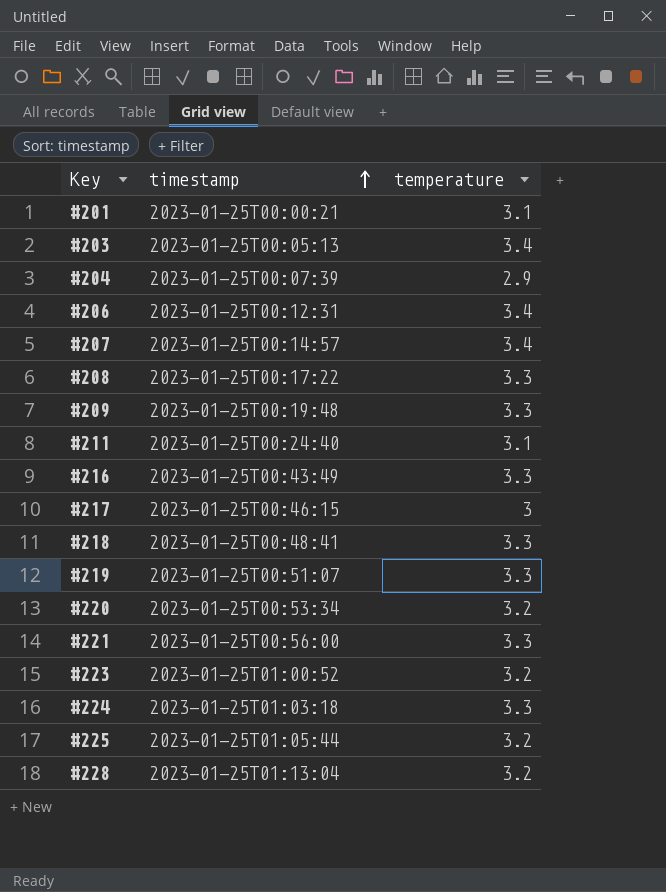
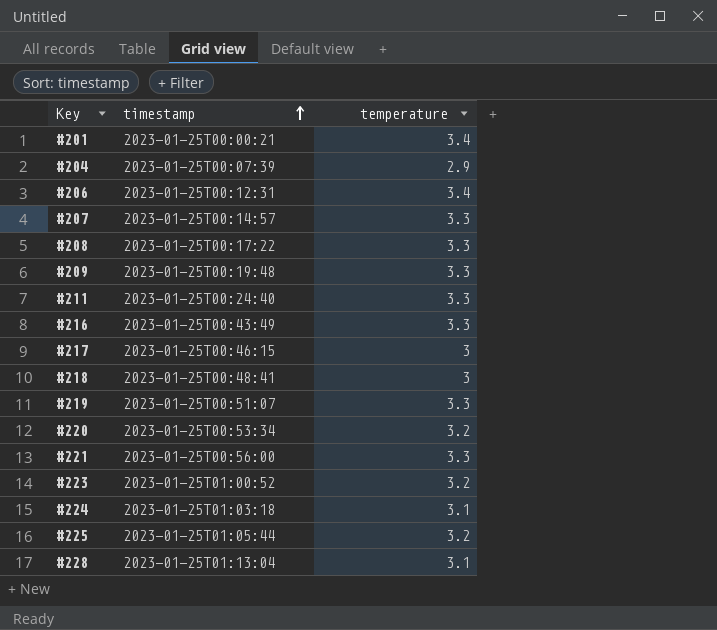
row #203: 2023-01-25T00:05:13 | 3.4 -> none
#201 | temperature: 3.1 -> 3.4
#207 | temperature: 3.4 -> 3.3
#211 | temperature: 3.1 -> 3.3
#218 | temperature: 3.3 -> 3
#224 | temperature: 3.3 -> 3.1
#228 | temperature: 3.2 -> 3.1

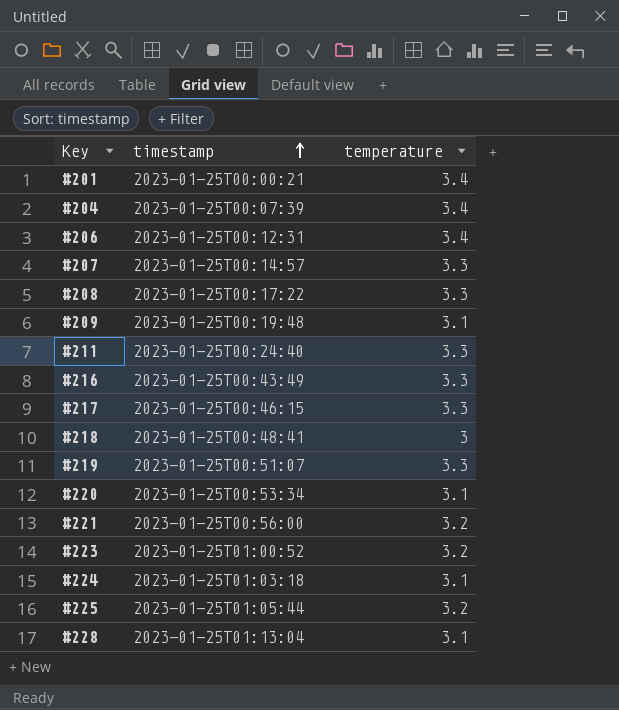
#204 | temperature: 2.9 -> 3.4
#209 | temperature: 3.3 -> 3.1
#217 | temperature: 3 -> 3.3
#220 | temperature: 3.2 -> 3.1
#221 | temperature: 3.3 -> 3.2

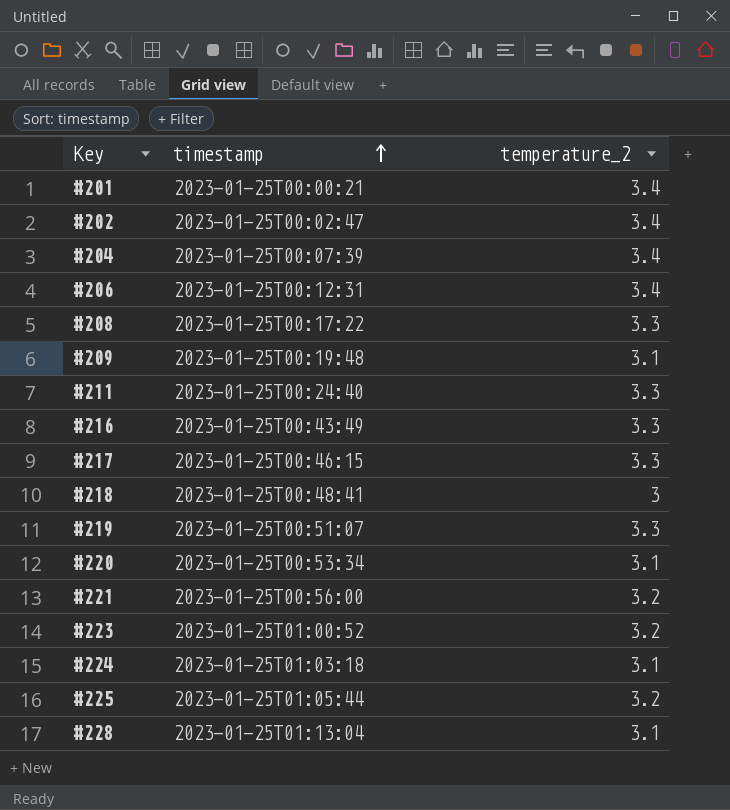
column name: temperature -> temperature_2
row #207: 2023-01-25T00:14:57 | 3.3 -> none
row #202: none -> 2023-01-25T00:02:47 | 3.4

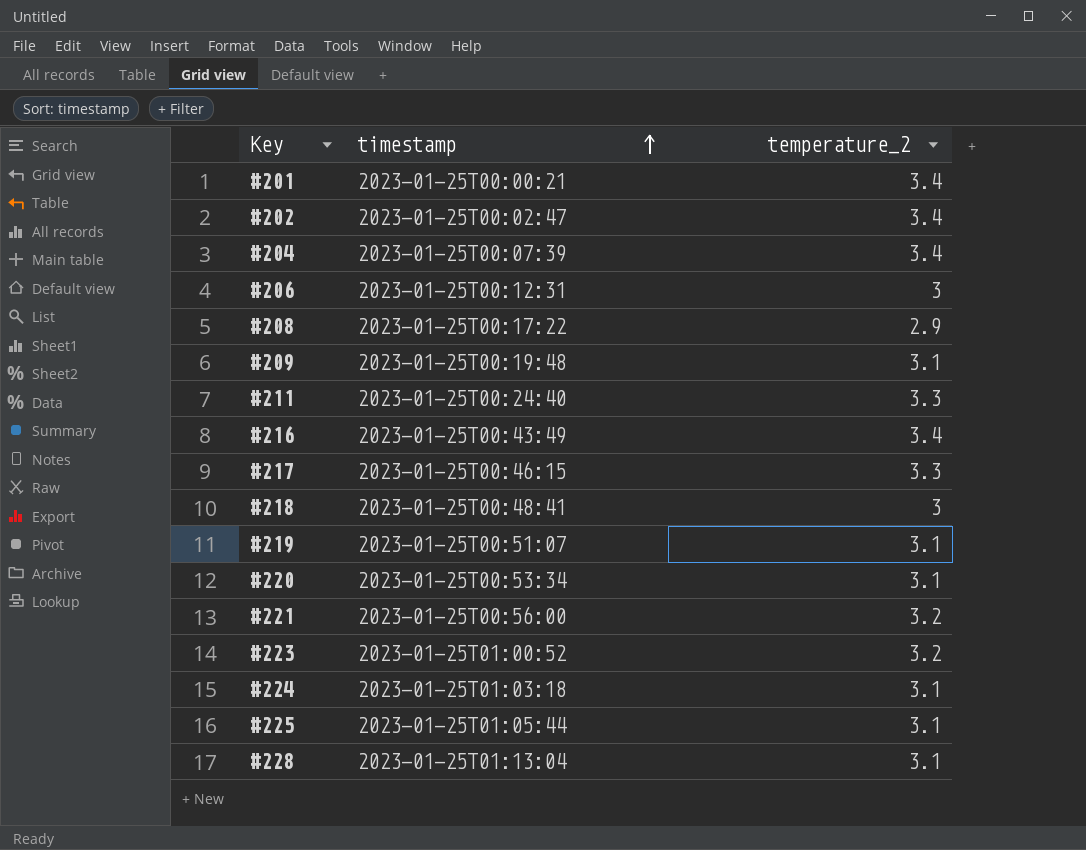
#206 | temperature_2: 3.4 -> 3
#208 | temperature_2: 3.3 -> 2.9
#216 | temperature_2: 3.3 -> 3.4
#219 | temperature_2: 3.3 -> 3.1
#225 | temperature_2: 3.2 -> 3.1

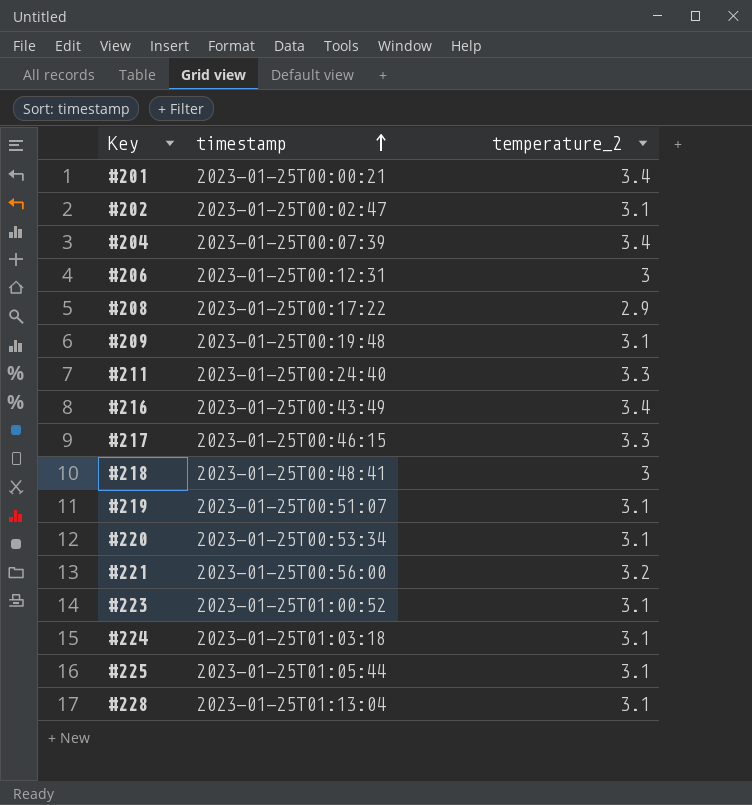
#202 | temperature_2: 3.4 -> 3.1
#223 | temperature_2: 3.2 -> 3.1

